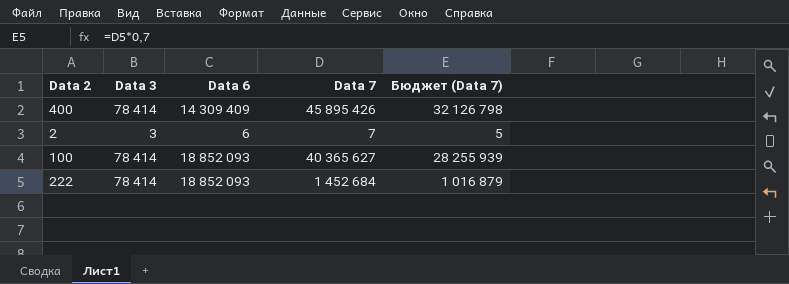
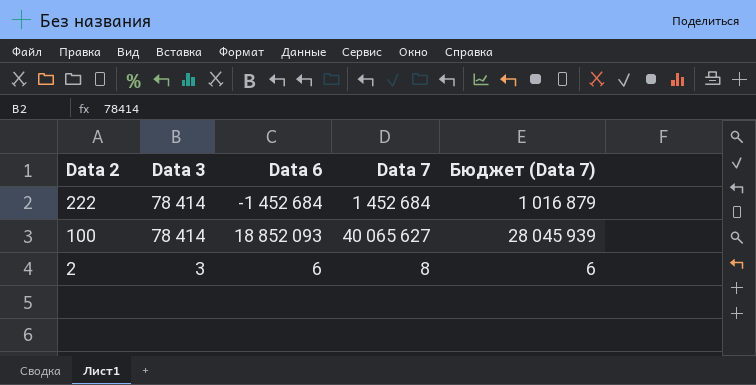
row order: none -> Data 2 descending
row 400: 78 414 | 14 309 409 | 45 895 426 | 32 126 798 -> none
222 | Data 6: 18 852 093 -> -1 452 684
100 | Data 7: 40 365 627 -> 40 065 627
100 | Бюджет (Data 7): 28 255 939 -> 28 045 939
2 | Data 7: 7 -> 8
2 | Бюджет (Data 7): 5 -> 6

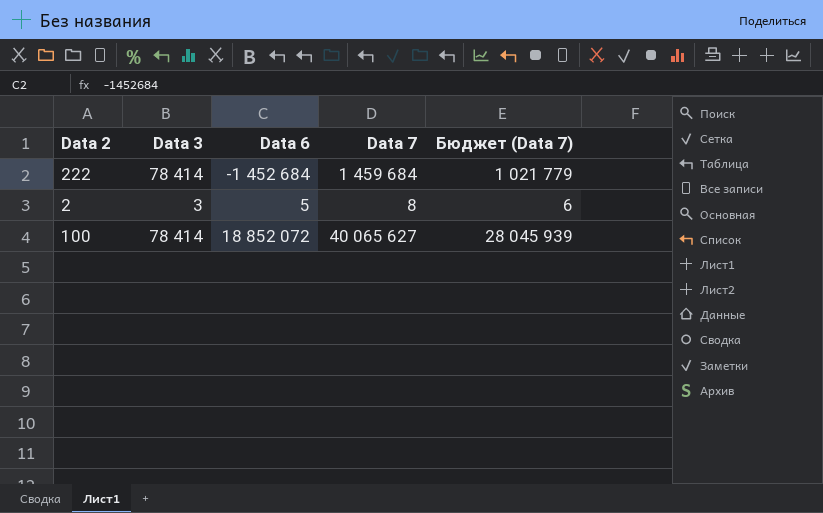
row order: Data 2 descending -> Data 6 ascending
222 | Data 7: 1 452 684 -> 1 459 684
222 | Бюджет (Data 7): 1 016 879 -> 1 021 779
2 | Data 6: 6 -> 5
100 | Data 6: 18 852 093 -> 18 852 072

